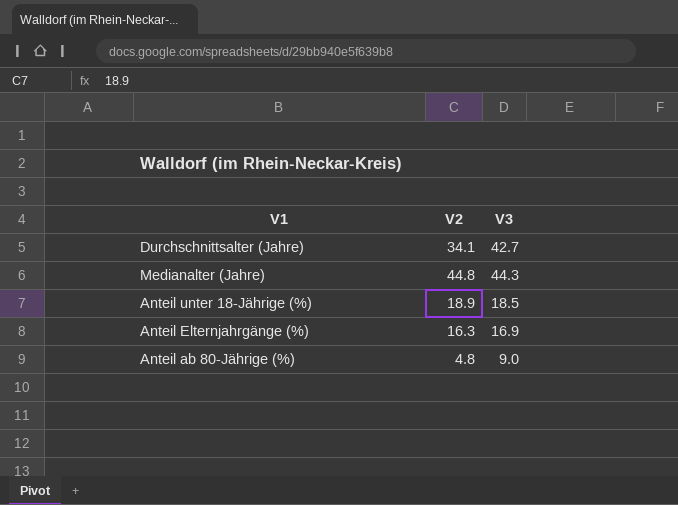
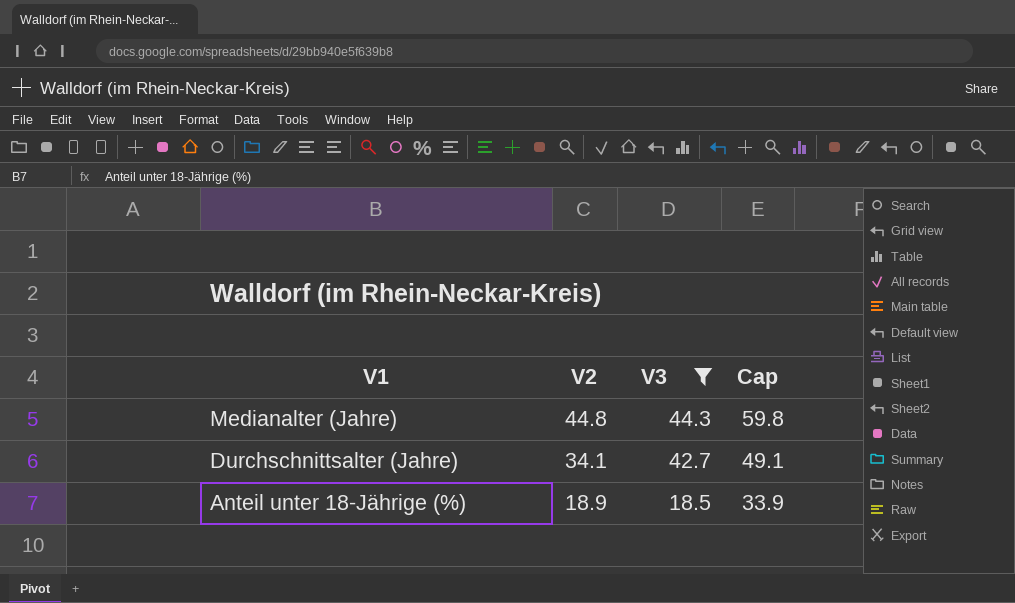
filter: none -> V3 >= 18.5
row order: none -> V1 descending
column Cap | formula: none -> [V2] + 15

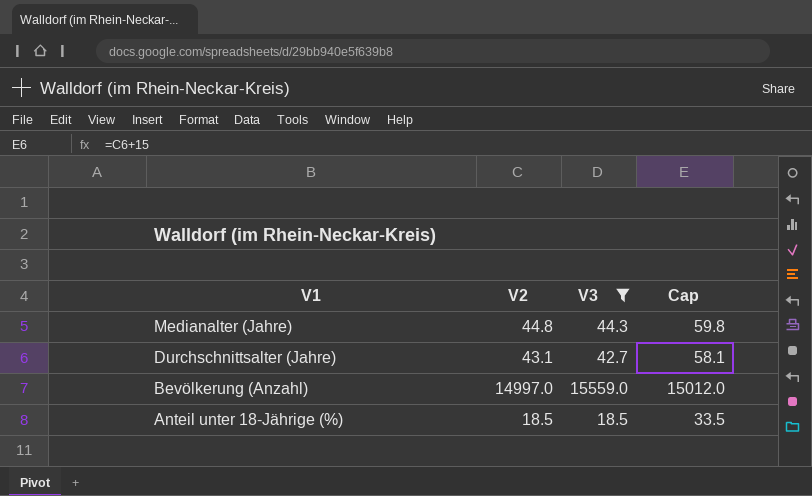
Durchschnittsalter (Jahre) | V2: 34.1 -> 43.1
Durchschnittsalter (Jahre) | Cap: 49.1 -> 58.1
row Bevölkerung (Anzahl): none -> 14997.0 | 15559.0 | 15012.0
Anteil unter 18-Jährige (%) | V2: 18.9 -> 18.5
Anteil unter 18-Jährige (%) | Cap: 33.9 -> 33.5

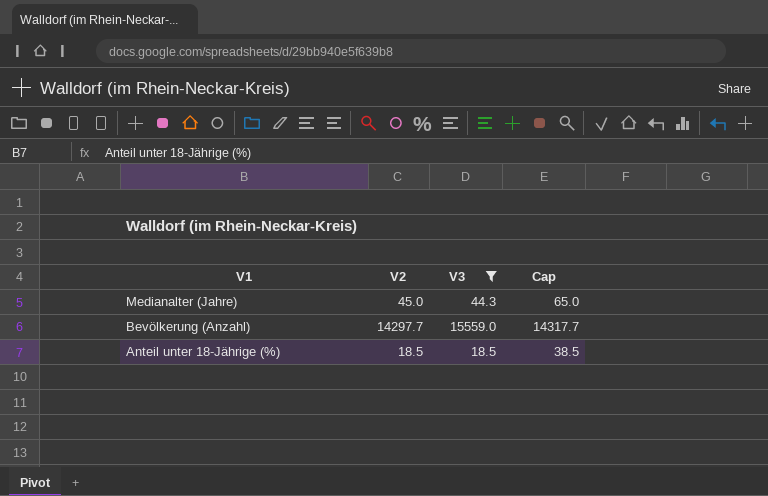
column Cap | formula: [V2] + 15 -> [V2] + 20
row Durchschnittsalter (Jahre): 43.1 | 42.7 | 58.1 -> none
Medianalter (Jahre) | V2: 44.8 -> 45.0
Bevölkerung (Anzahl) | V2: 14997.0 -> 14297.7

